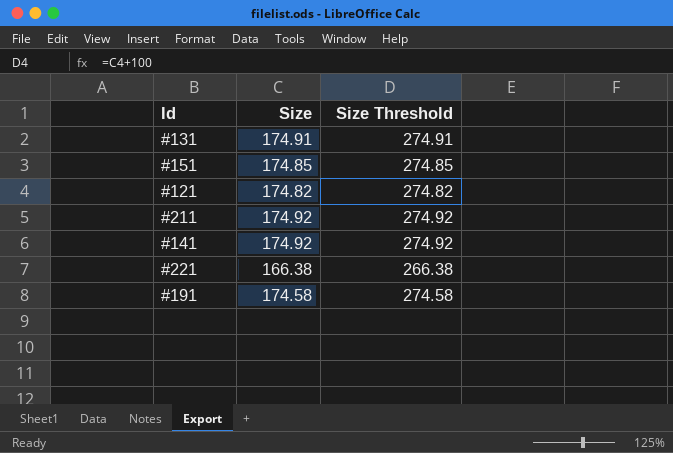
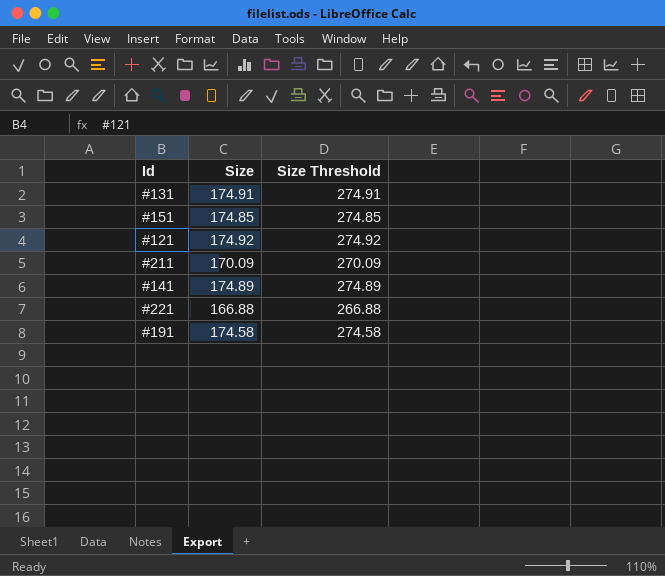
#121 | Size: 174.82 -> 174.92
#121 | Size Threshold: 274.82 -> 274.92
#211 | Size: 174.92 -> 170.09
#211 | Size Threshold: 274.92 -> 270.09
#141 | Size: 174.92 -> 174.89
#141 | Size Threshold: 274.92 -> 274.89
#221 | Size: 166.38 -> 166.88
#221 | Size Threshold: 266.38 -> 266.88

